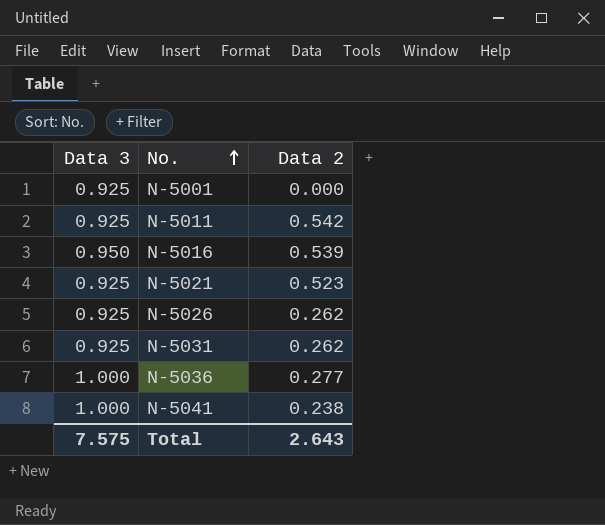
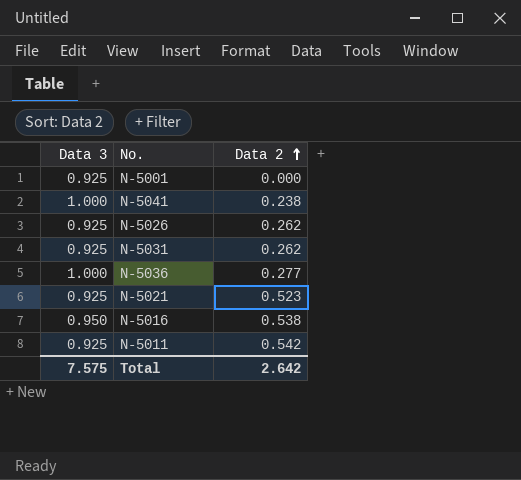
row order: No. ascending -> Data 2 ascending
N-5016 | Data 2: 0.539 -> 0.538
Total | Data 2: 2.643 -> 2.642

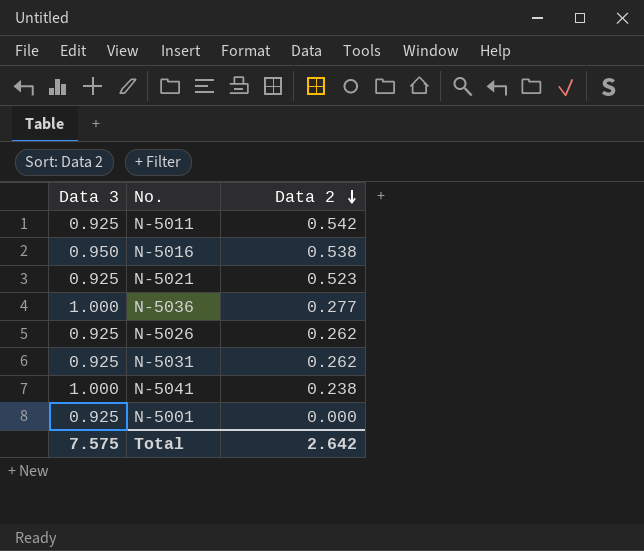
row order: Data 2 ascending -> Data 2 descending

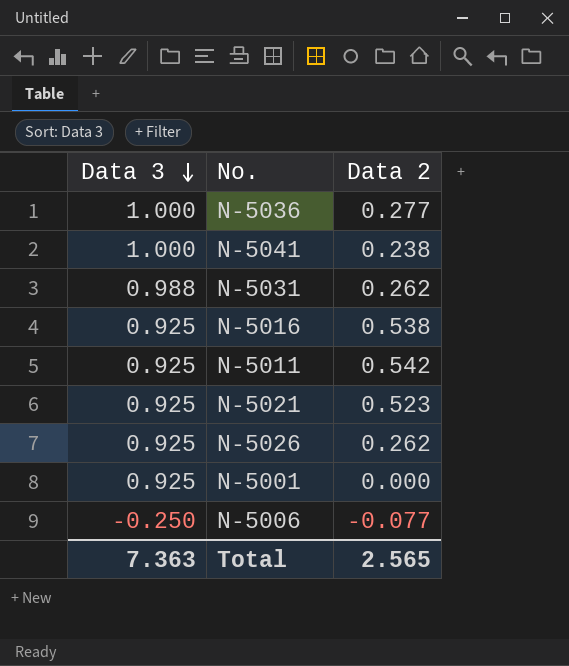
row order: Data 2 descending -> Data 3 descending
N-5031 | Data 3: 0.925 -> 0.988
N-5016 | Data 3: 0.950 -> 0.925
row N-5006: none -> -0.250 | -0.077
Total | Data 3: 7.575 -> 7.363
Total | Data 2: 2.642 -> 2.565

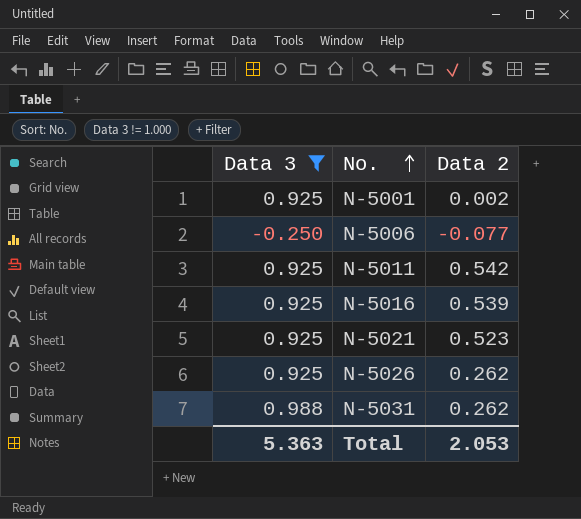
filter: none -> Data 3 != 1.000
row order: Data 3 descending -> No. ascending
N-5001 | Data 2: 0.000 -> 0.002
N-5016 | Data 2: 0.538 -> 0.539
Total | Data 3: 7.363 -> 5.363
Total | Data 2: 2.565 -> 2.053

